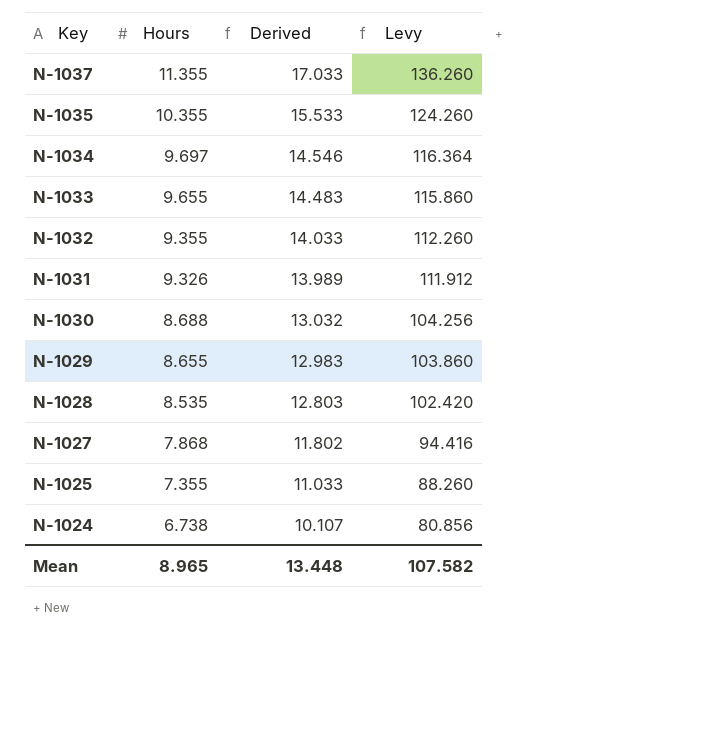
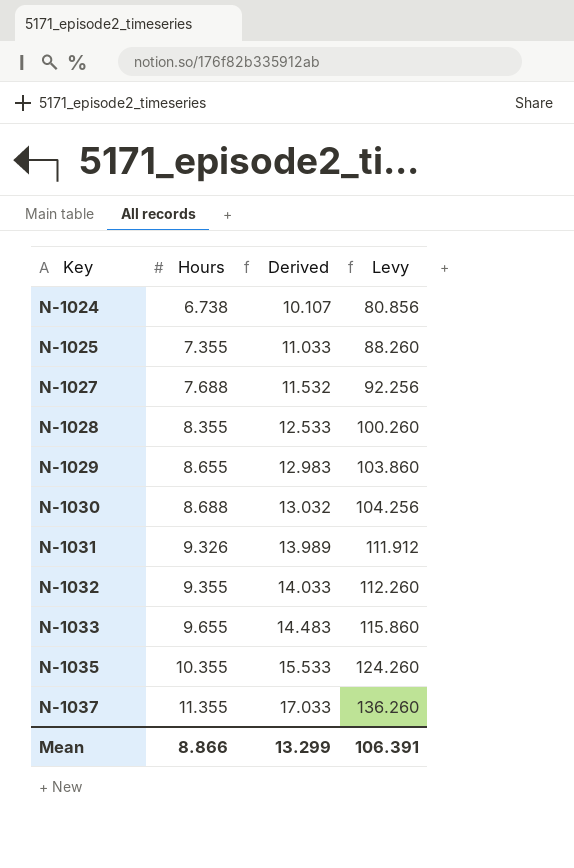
row order: Key descending -> Key ascending
row N-1034: 9.697 | 14.546 | 116.364 -> none
N-1027 | Hours: 7.868 -> 7.688
N-1027 | Derived: 11.802 -> 11.532
N-1027 | Levy: 94.416 -> 92.256
N-1028 | Hours: 8.535 -> 8.355
N-1028 | Derived: 12.803 -> 12.533
N-1028 | Levy: 102.420 -> 100.260
Mean | Hours: 8.965 -> 8.866
Mean | Derived: 13.448 -> 13.299
Mean | Levy: 107.582 -> 106.391

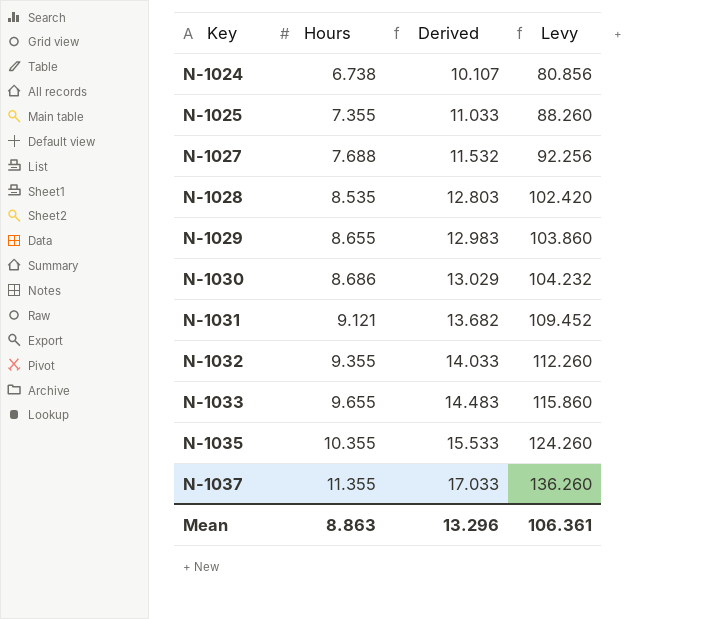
N-1028 | Hours: 8.355 -> 8.535
N-1028 | Derived: 12.533 -> 12.803
N-1028 | Levy: 100.260 -> 102.420
N-1030 | Hours: 8.688 -> 8.686
N-1030 | Derived: 13.032 -> 13.029
N-1030 | Levy: 104.256 -> 104.232
N-1031 | Hours: 9.326 -> 9.121
N-1031 | Derived: 13.989 -> 13.682
N-1031 | Levy: 111.912 -> 109.452
Mean | Hours: 8.866 -> 8.863
Mean | Derived: 13.299 -> 13.296
Mean | Levy: 106.391 -> 106.361

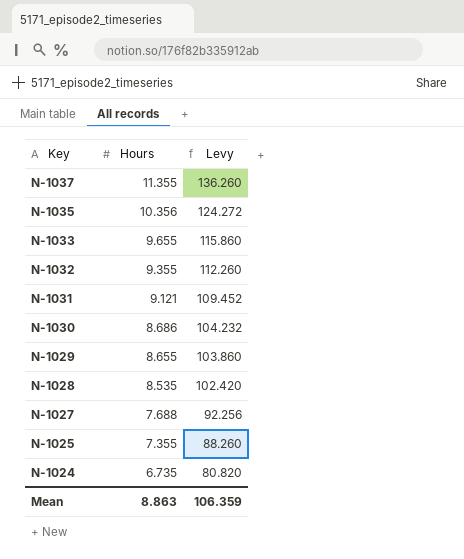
row order: Key ascending -> Key descending
column Derived | formula: [Hours] * 1.5 -> none
N-1035 | Hours: 10.355 -> 10.356
N-1035 | Levy: 124.260 -> 124.272
N-1024 | Hours: 6.738 -> 6.735
N-1024 | Levy: 80.856 -> 80.820
Mean | Levy: 106.361 -> 106.359

